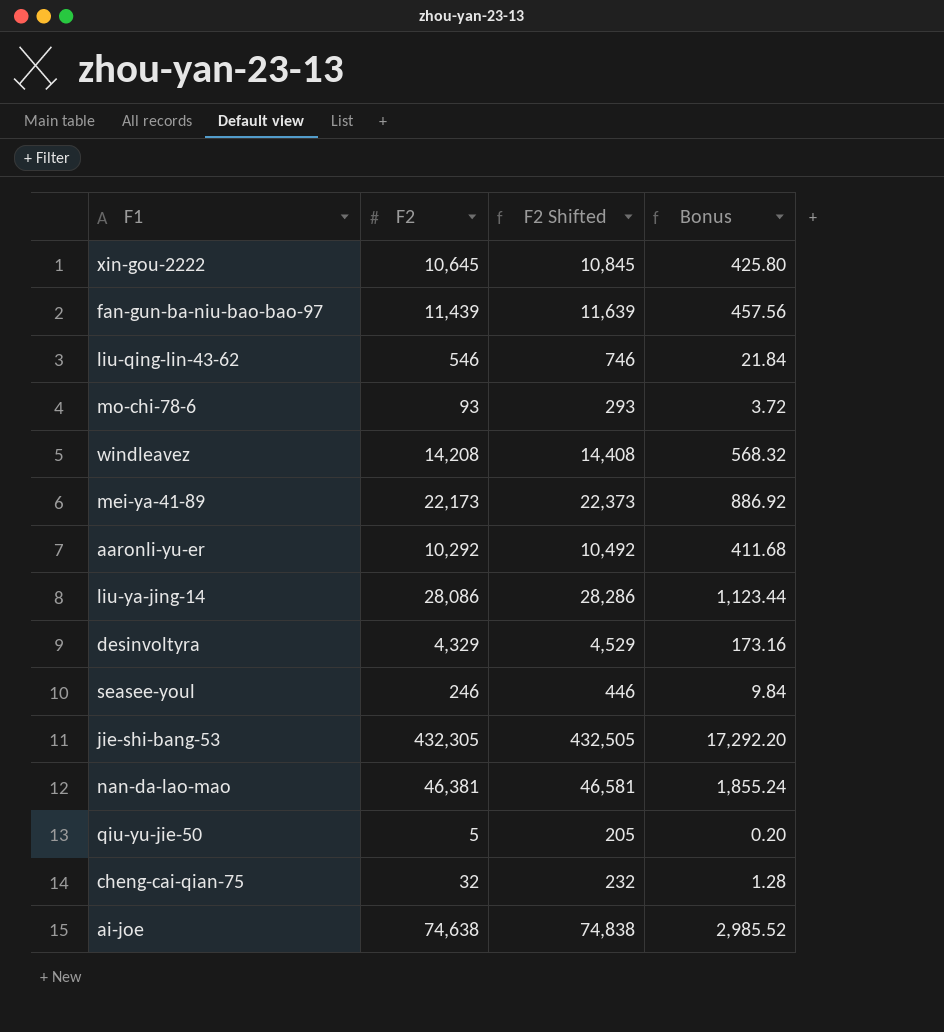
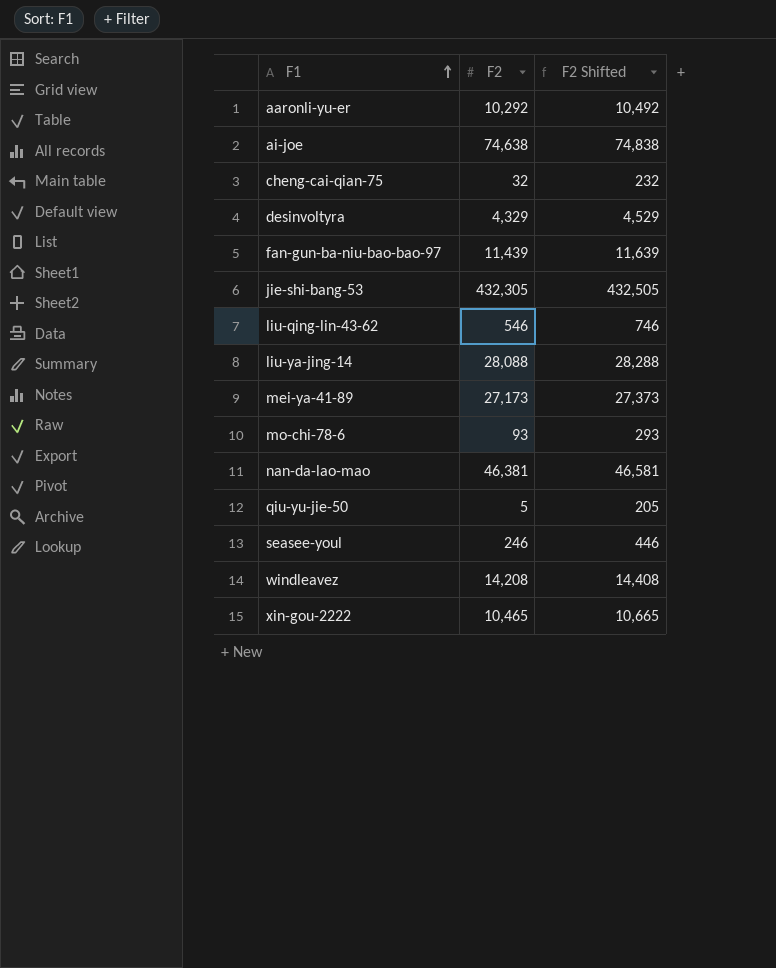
row order: none -> F1 ascending
column Bonus | formula: [F2] * 0.04 -> none
liu-ya-jing-14 | F2: 28,086 -> 28,088
liu-ya-jing-14 | F2 Shifted: 28,286 -> 28,288
mei-ya-41-89 | F2: 22,173 -> 27,173
mei-ya-41-89 | F2 Shifted: 22,373 -> 27,373
xin-gou-2222 | F2: 10,645 -> 10,465
xin-gou-2222 | F2 Shifted: 10,845 -> 10,665

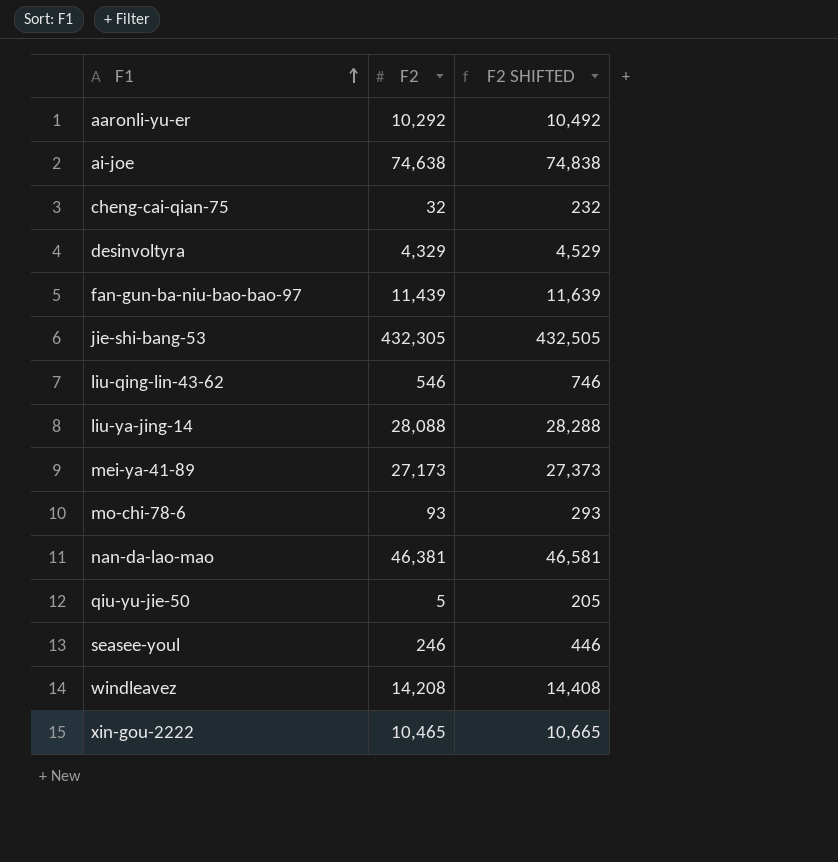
column name: F2 Shifted -> F2 SHIFTED

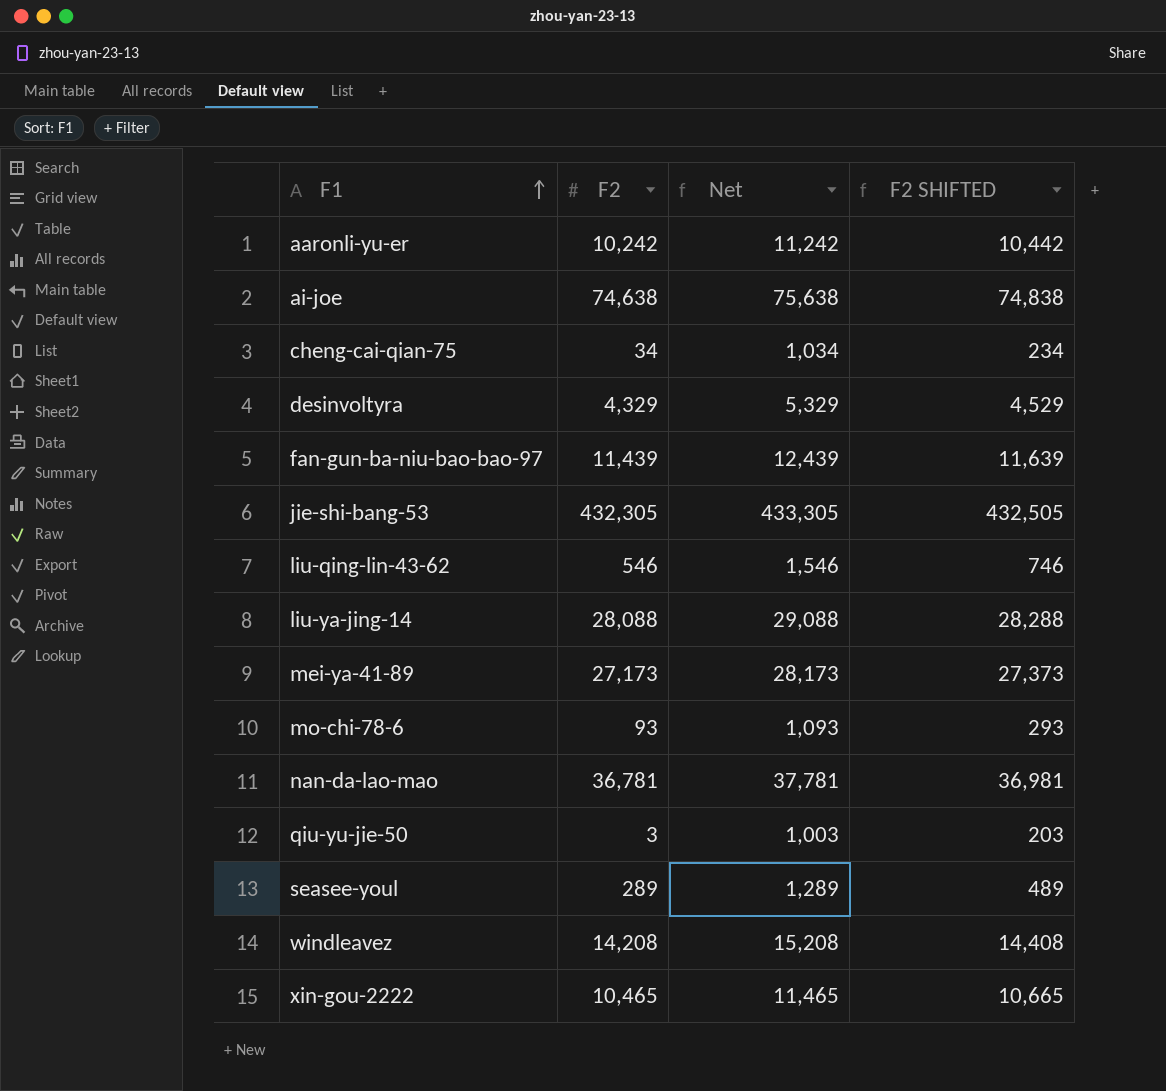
column Net | formula: none -> [F2] + 1000
aaronli-yu-er | F2: 10,292 -> 10,242
aaronli-yu-er | F2 SHIFTED: 10,492 -> 10,442
cheng-cai-qian-75 | F2: 32 -> 34
cheng-cai-qian-75 | F2 SHIFTED: 232 -> 234
nan-da-lao-mao | F2: 46,381 -> 36,781
nan-da-lao-mao | F2 SHIFTED: 46,581 -> 36,981
qiu-yu-jie-50 | F2: 5 -> 3
qiu-yu-jie-50 | F2 SHIFTED: 205 -> 203
seasee-youl | F2: 246 -> 289
seasee-youl | F2 SHIFTED: 446 -> 489

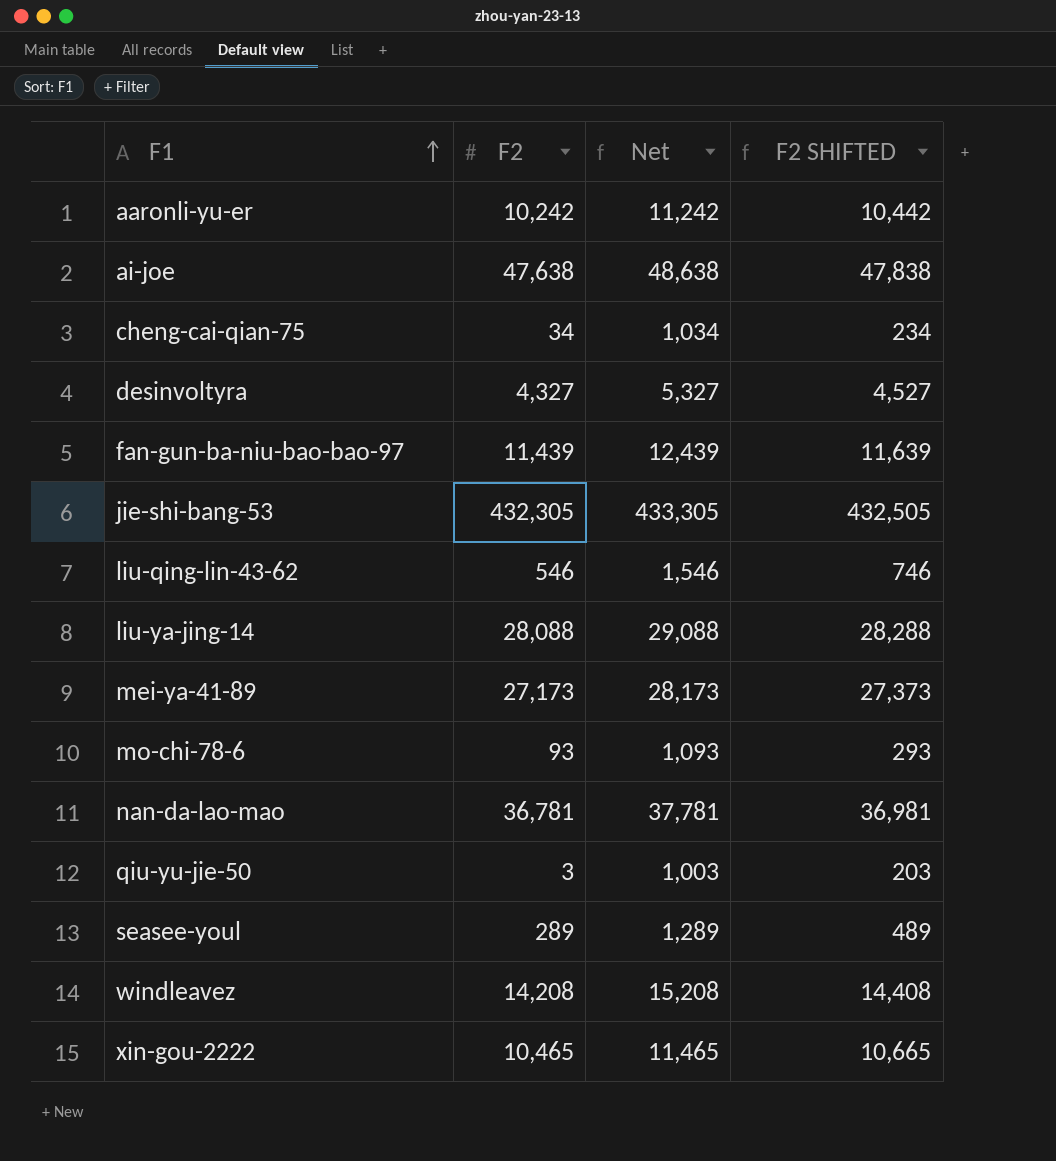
ai-joe | F2: 74,638 -> 47,638
ai-joe | Net: 75,638 -> 48,638
ai-joe | F2 SHIFTED: 74,838 -> 47,838
desinvoltyra | F2: 4,329 -> 4,327
desinvoltyra | Net: 5,329 -> 5,327
desinvoltyra | F2 SHIFTED: 4,529 -> 4,527

